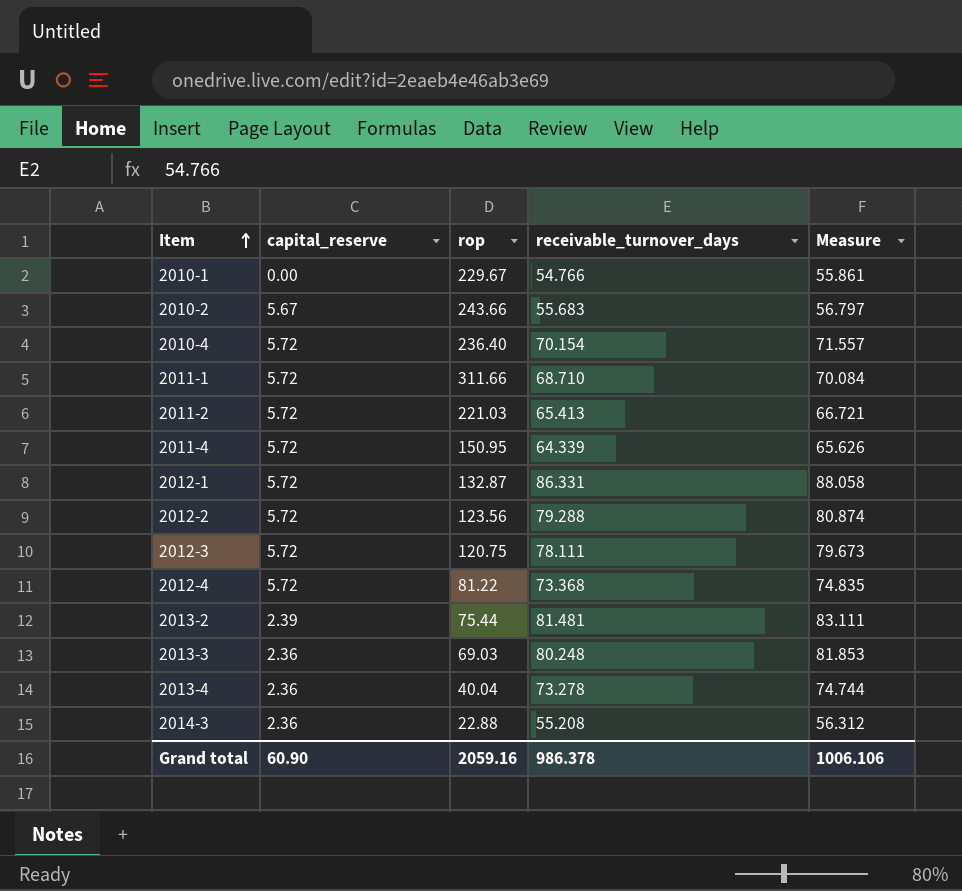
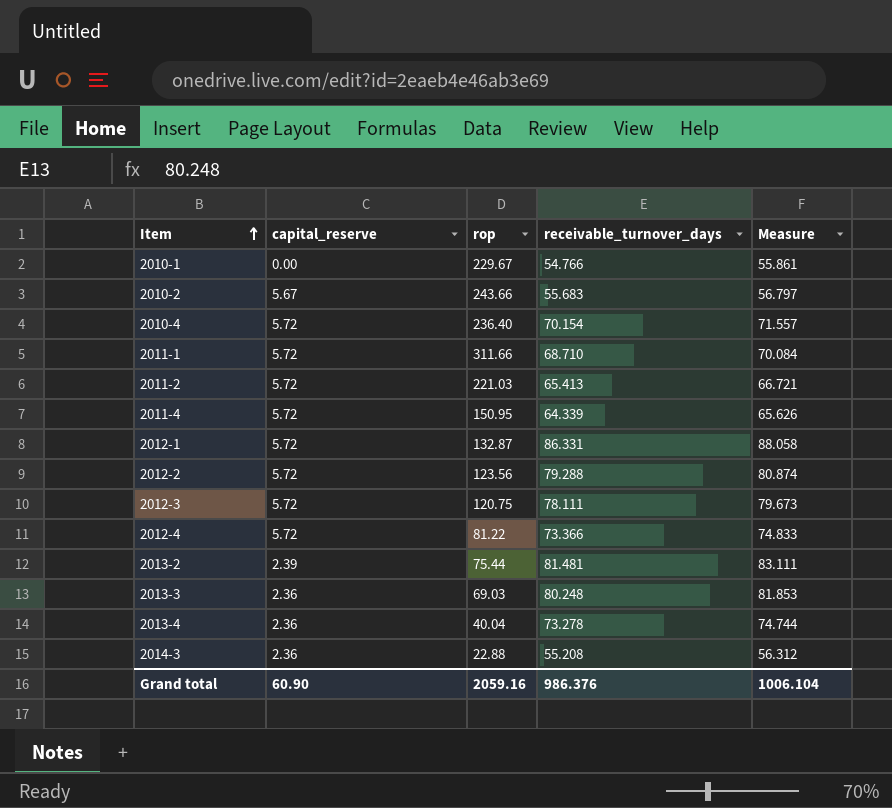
2012-4 | receivable_turnover_days: 73.368 -> 73.366
2012-4 | Measure: 74.835 -> 74.833
Grand total | receivable_turnover_days: 986.378 -> 986.376
Grand total | Measure: 1006.106 -> 1006.104

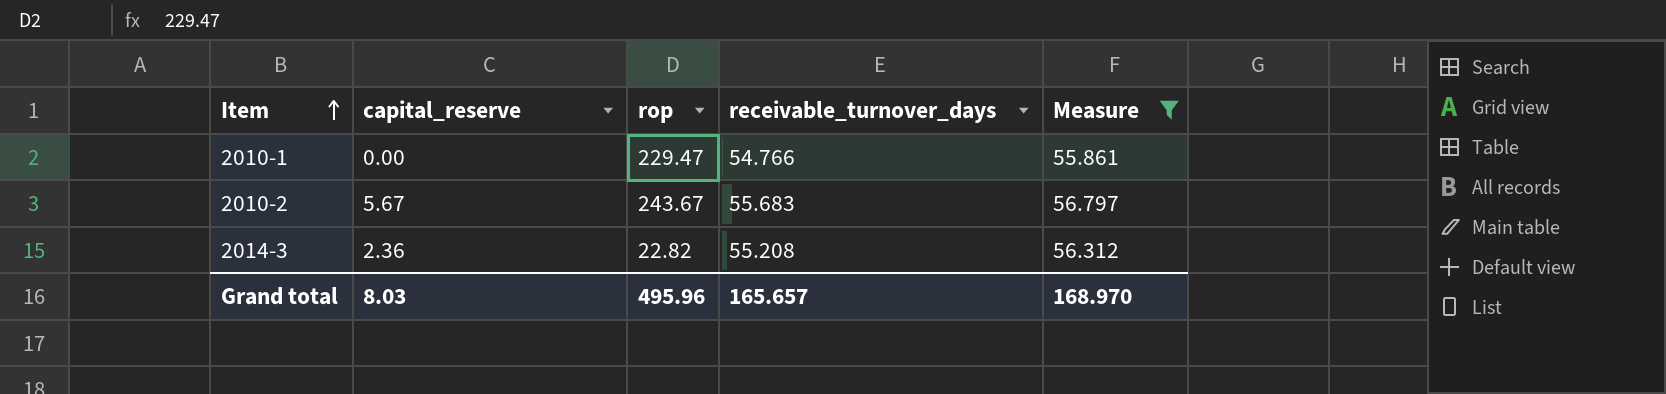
filter: none -> Measure <= 56.797
2010-1 | rop: 229.67 -> 229.47
2010-2 | rop: 243.66 -> 243.67
2014-3 | rop: 22.88 -> 22.82
Grand total | capital_reserve: 60.90 -> 8.03
Grand total | rop: 2059.16 -> 495.96
Grand total | receivable_turnover_days: 986.376 -> 165.657
Grand total | Measure: 1006.104 -> 168.970

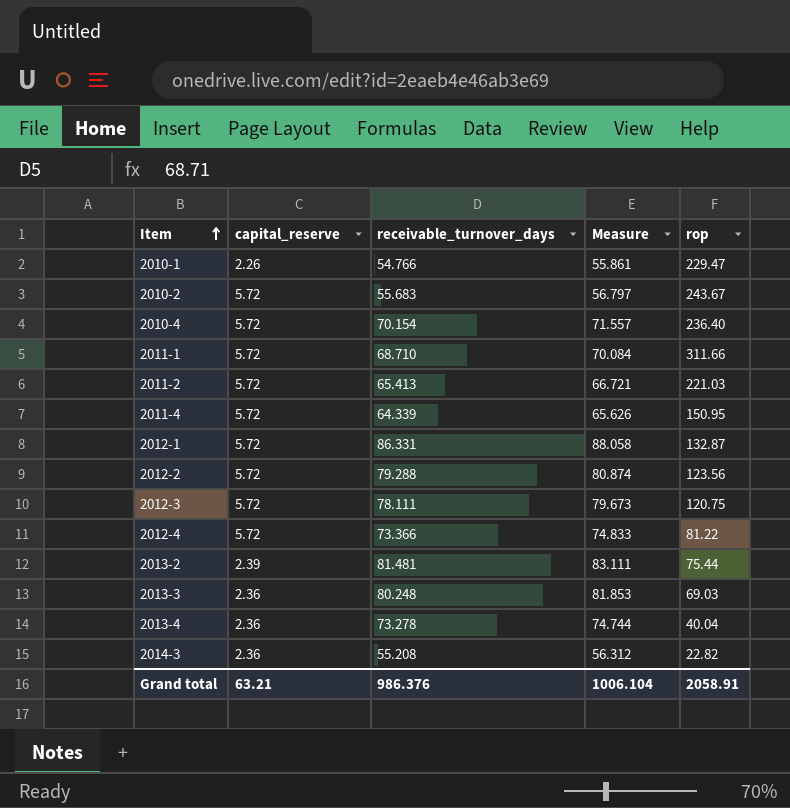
filter: Measure <= 56.797 -> none
column rop | position: 3 -> 5
2010-1 | capital_reserve: 0.00 -> 2.26
2010-2 | capital_reserve: 5.67 -> 5.72
Grand total | capital_reserve: 8.03 -> 63.21
Grand total | receivable_turnover_days: 165.657 -> 986.376
Grand total | Measure: 168.970 -> 1006.104
Grand total | rop: 495.96 -> 2058.91

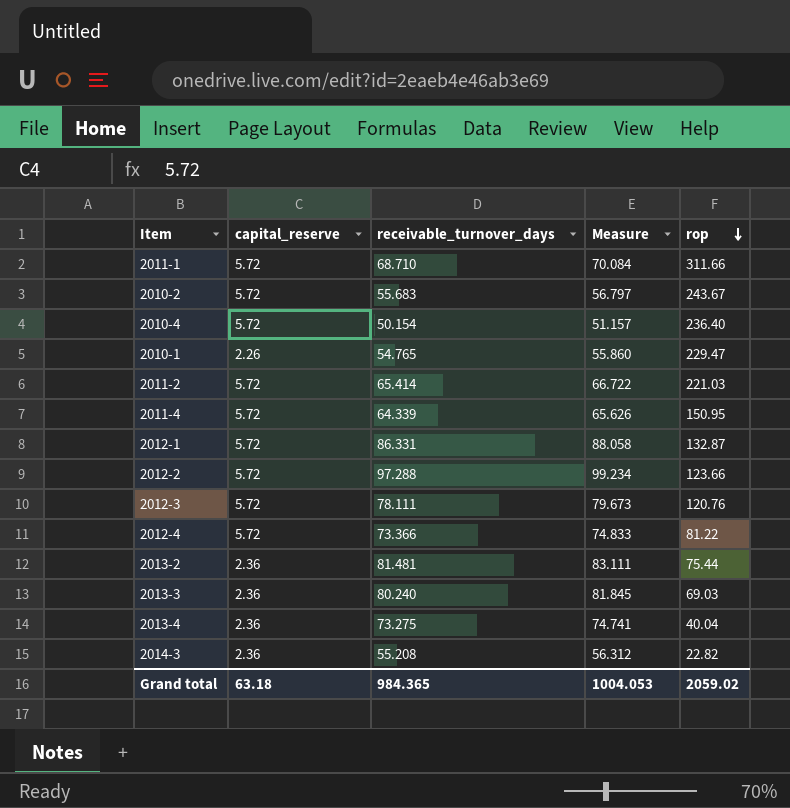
row order: Item ascending -> rop descending
2010-4 | receivable_turnover_days: 70.154 -> 50.154
2010-4 | Measure: 71.557 -> 51.157
2010-1 | receivable_turnover_days: 54.766 -> 54.765
2010-1 | Measure: 55.861 -> 55.860
2011-2 | receivable_turnover_days: 65.413 -> 65.414
2011-2 | Measure: 66.721 -> 66.722
2012-2 | receivable_turnover_days: 79.288 -> 97.288
2012-2 | Measure: 80.874 -> 99.234
2012-2 | rop: 123.56 -> 123.66
2012-3 | rop: 120.75 -> 120.76
2013-2 | capital_reserve: 2.39 -> 2.36
2013-3 | receivable_turnover_days: 80.248 -> 80.240
2013-3 | Measure: 81.853 -> 81.845
2013-4 | receivable_turnover_days: 73.278 -> 73.275
2013-4 | Measure: 74.744 -> 74.741
Grand total | capital_reserve: 63.21 -> 63.18
Grand total | receivable_turnover_days: 986.376 -> 984.365
Grand total | Measure: 1006.104 -> 1004.053
Grand total | rop: 2058.91 -> 2059.02

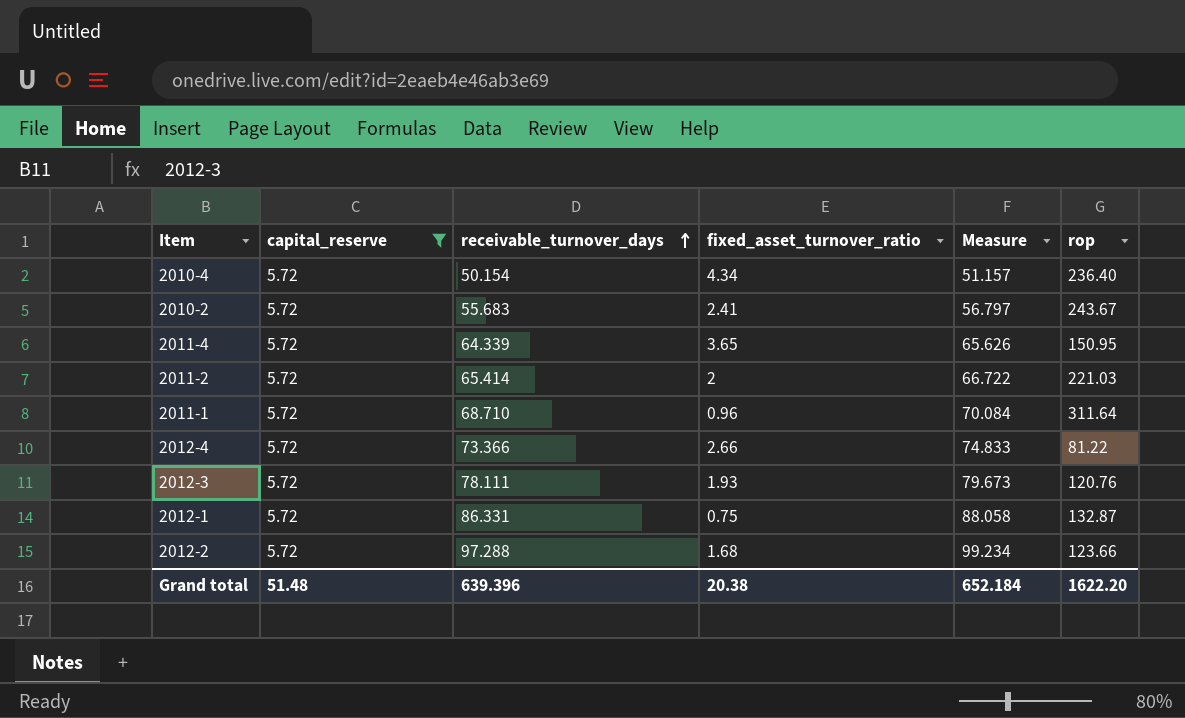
filter: none -> capital_reserve = 5.72
row order: rop descending -> receivable_turnover_days ascending
column fixed_asset_turnover_ratio | position: none -> 4
2011-1 | rop: 311.66 -> 311.64
Grand total | capital_reserve: 63.18 -> 51.48
Grand total | receivable_turnover_days: 984.365 -> 639.396
Grand total | Measure: 1004.053 -> 652.184
Grand total | rop: 2059.02 -> 1622.20

